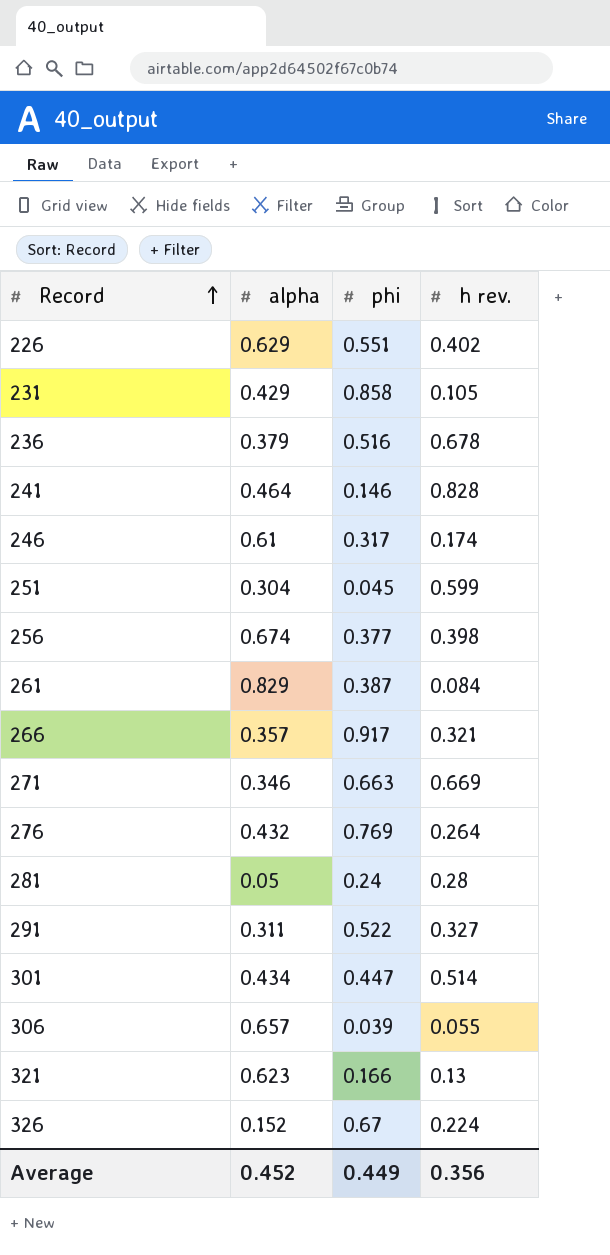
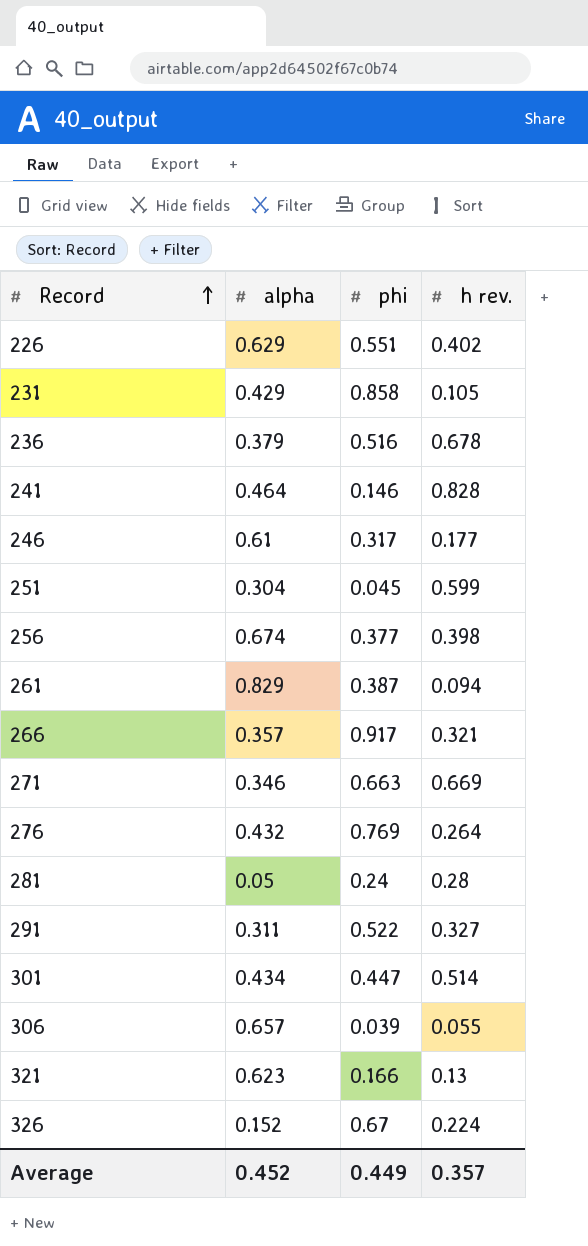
246 | h rev.: 0.174 -> 0.177
261 | h rev.: 0.084 -> 0.094
Average | h rev.: 0.356 -> 0.357

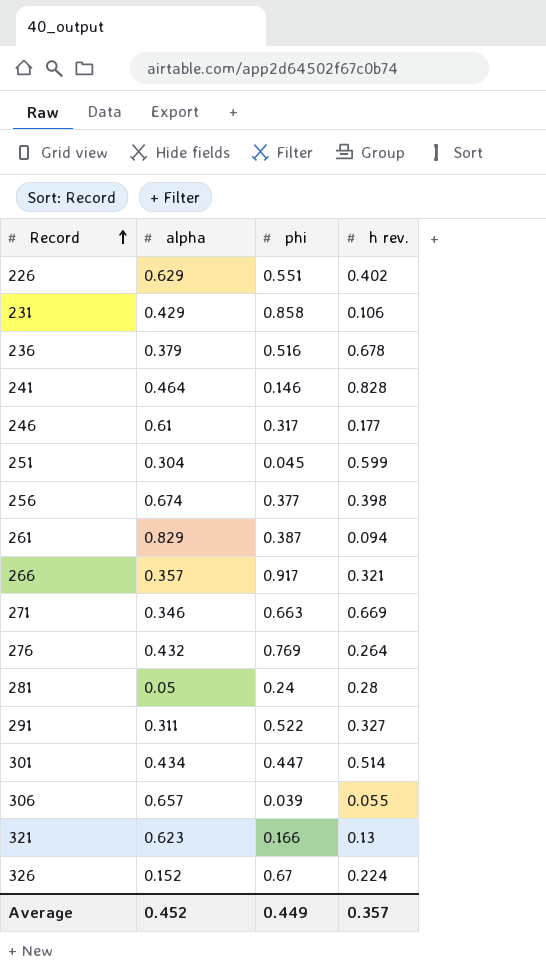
231 | h rev.: 0.105 -> 0.106

